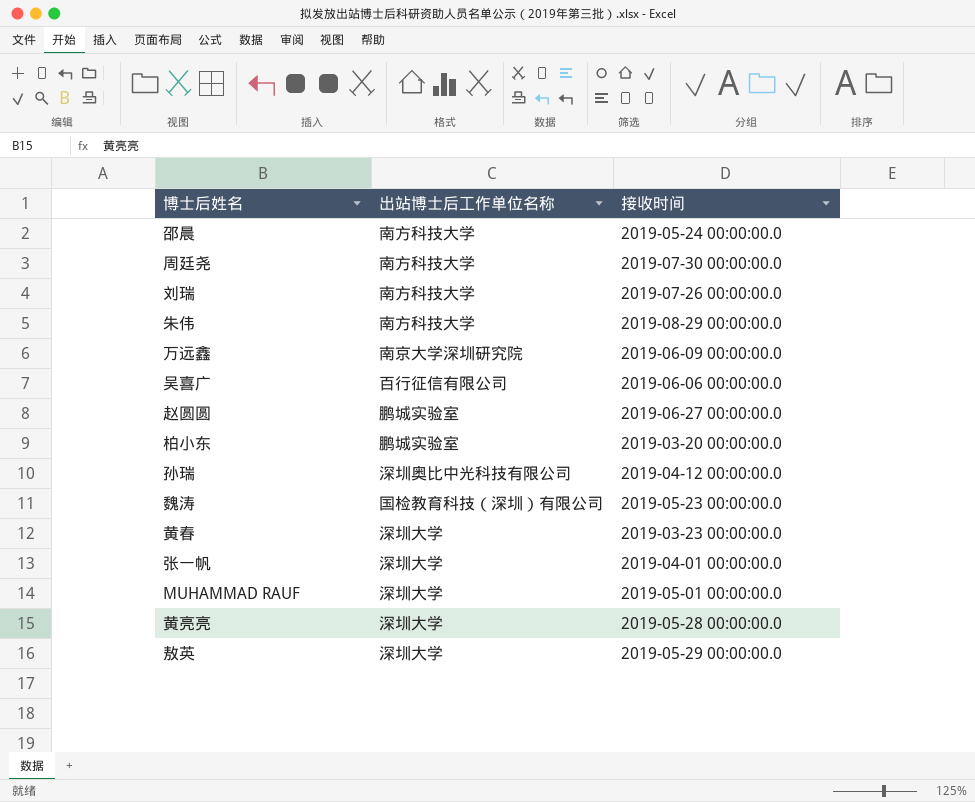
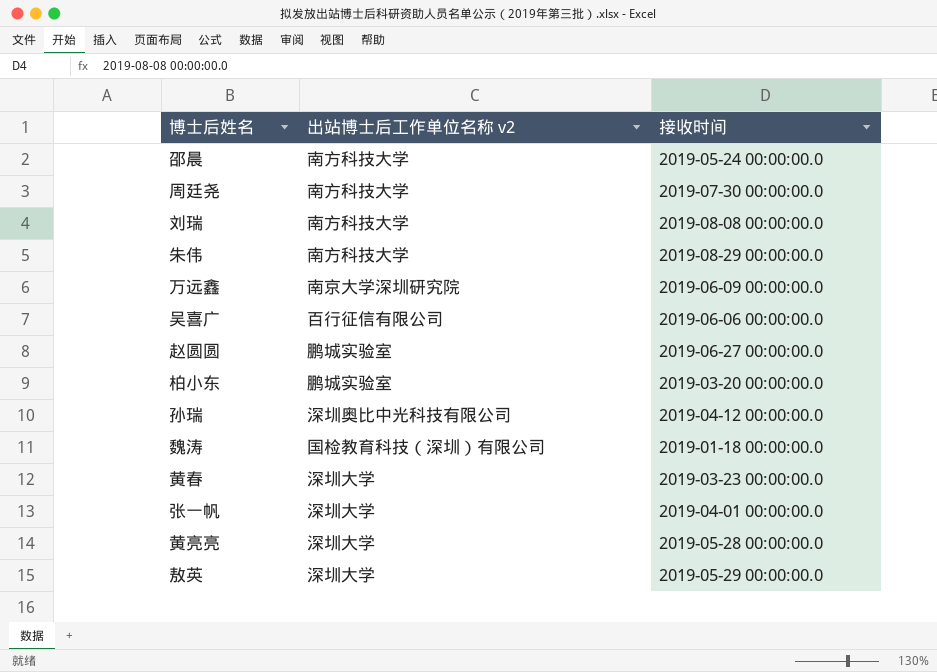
column name: 出站博士后工作单位名称 -> 出站博士后工作单位名称 v2
row MUHAMMAD RAUF: 深圳大学 | 2019-05-01 00:00:00.0 -> none
刘瑞 | 接收时间: 2019-07-26 00:00:00.0 -> 2019-08-08 00:00:00.0
魏涛 | 接收时间: 2019-05-23 00:00:00.0 -> 2019-01-18 00:00:00.0

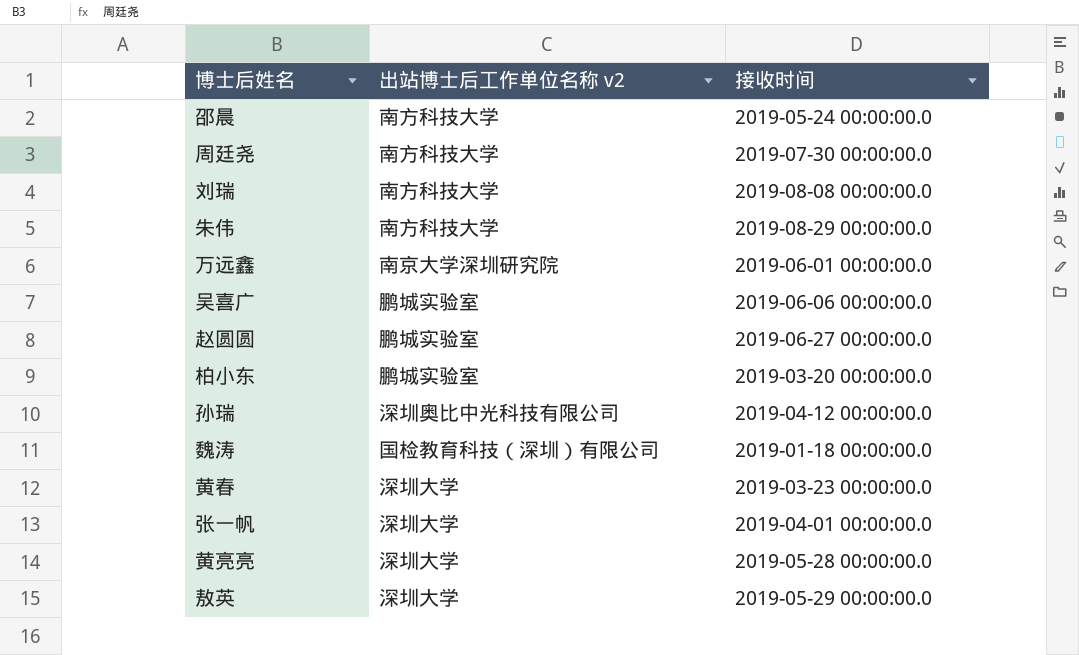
万远鑫 | 接收时间: 2019-06-09 00:00:00.0 -> 2019-06-01 00:00:00.0
吴喜广 | 出站博士后工作单位名称 v2: 百行征信有限公司 -> 鹏城实验室

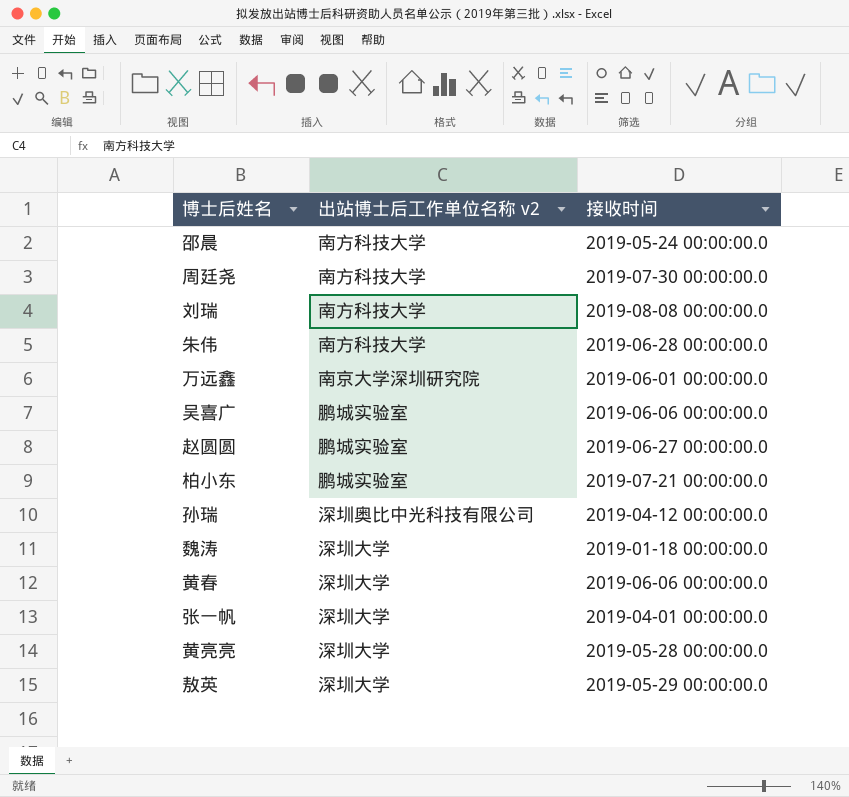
朱伟 | 接收时间: 2019-08-29 00:00:00.0 -> 2019-06-28 00:00:00.0
柏小东 | 接收时间: 2019-03-20 00:00:00.0 -> 2019-07-21 00:00:00.0
魏涛 | 出站博士后工作单位名称 v2: 国检教育科技（深圳）有限公司 -> 深圳大学
黄春 | 接收时间: 2019-03-23 00:00:00.0 -> 2019-06-06 00:00:00.0

